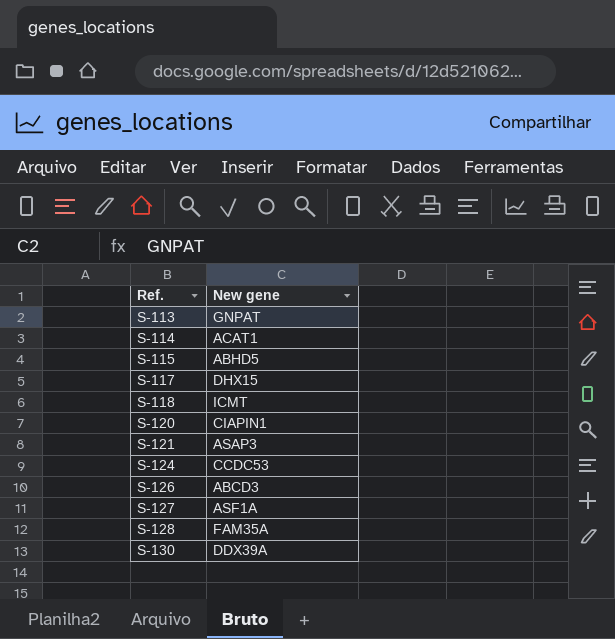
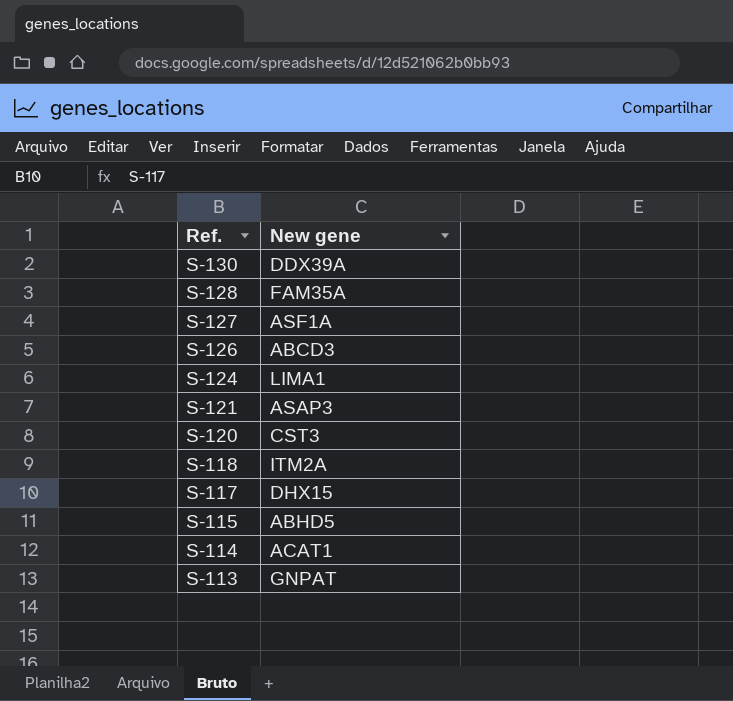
row order: Ref. ascending -> Ref. descending
S-124 | New gene: CCDC53 -> LIMA1
S-120 | New gene: CIAPIN1 -> CST3
S-118 | New gene: ICMT -> ITM2A

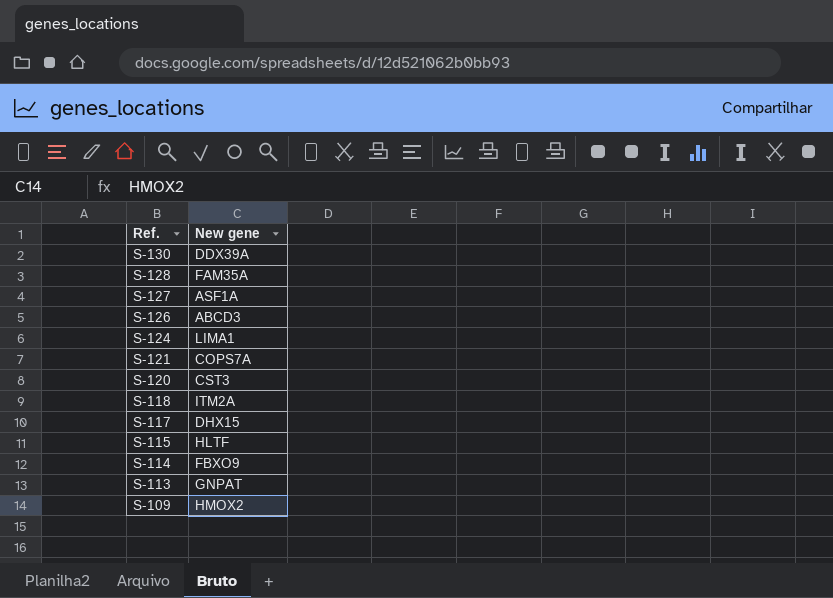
S-121 | New gene: ASAP3 -> COPS7A
S-115 | New gene: ABHD5 -> HLTF
S-114 | New gene: ACAT1 -> FBXO9
row S-109: none -> HMOX2

